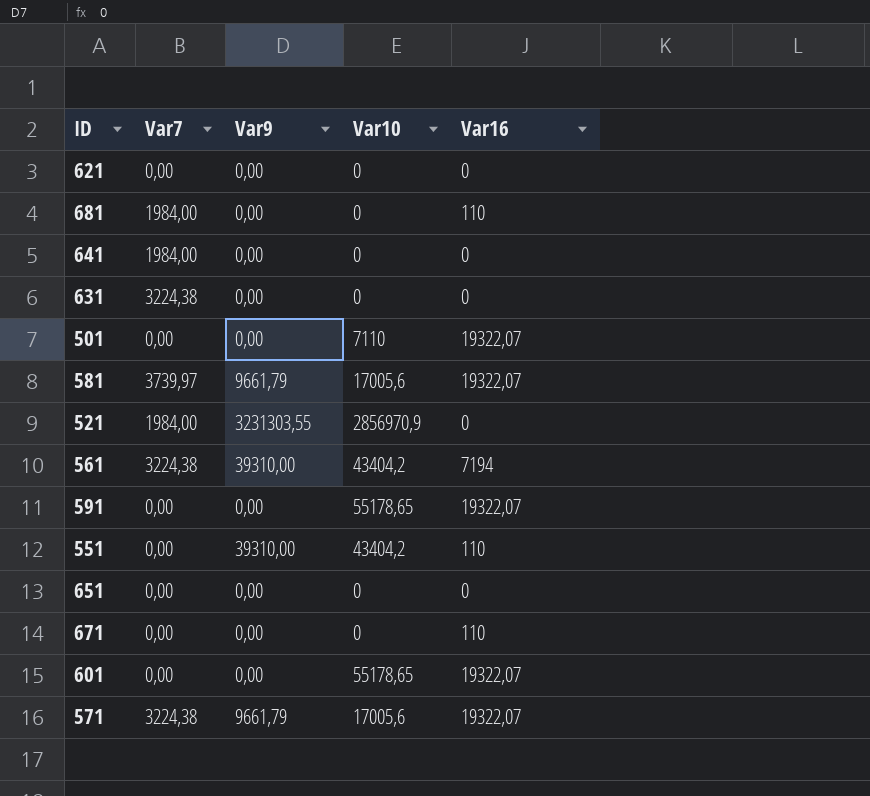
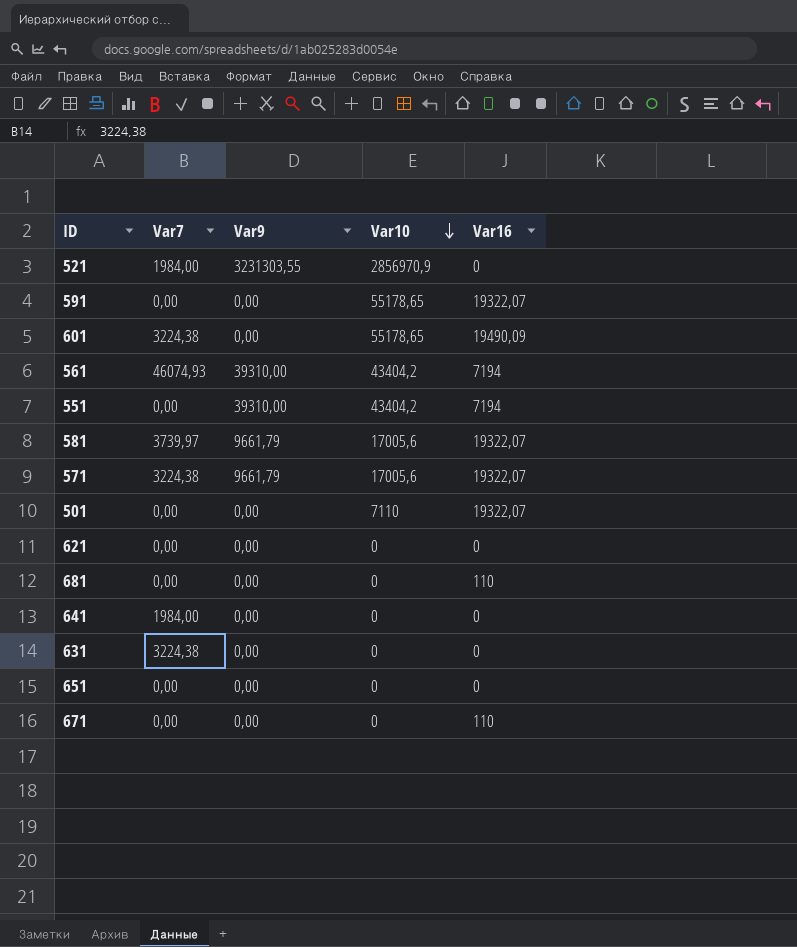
row order: none -> Var10 descending
601 | Var7: 0,00 -> 3224,38
601 | Var16: 19322,07 -> 19490,09
561 | Var7: 3224,38 -> 46074,93
551 | Var16: 110 -> 7194
681 | Var7: 1984,00 -> 0,00

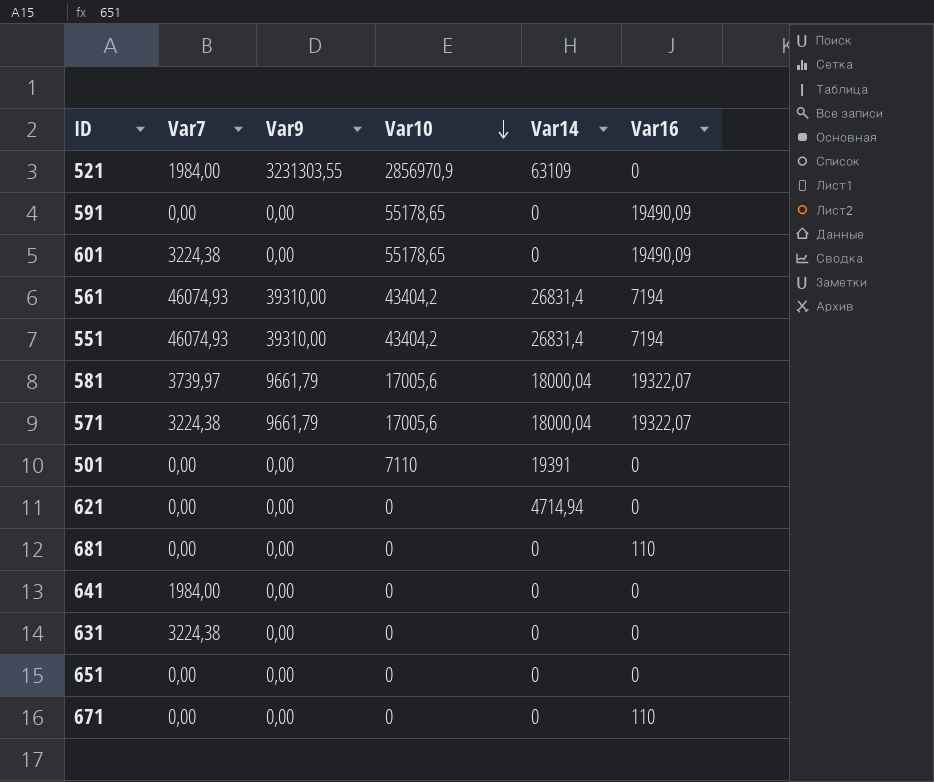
column Var14 | position: none -> 5
591 | Var16: 19322,07 -> 19490,09
551 | Var7: 0,00 -> 46074,93
501 | Var16: 19322,07 -> 0

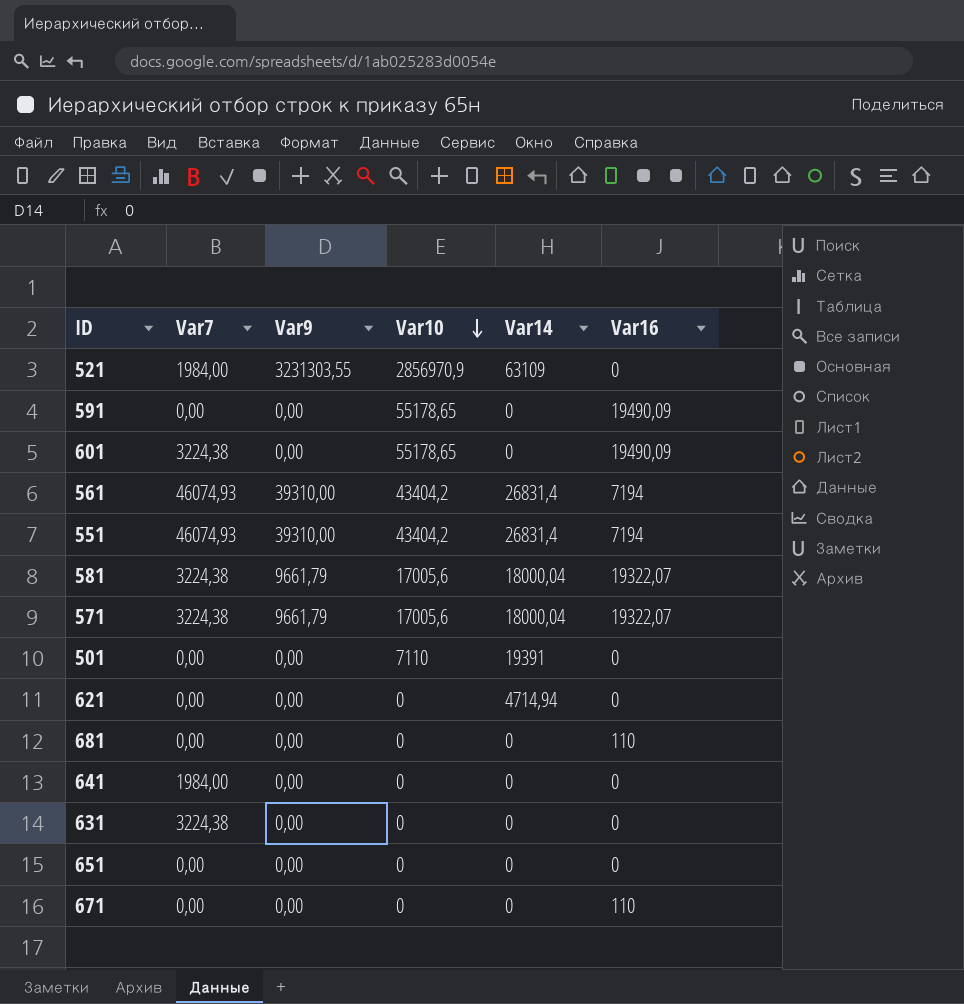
581 | Var7: 3739,97 -> 3224,38

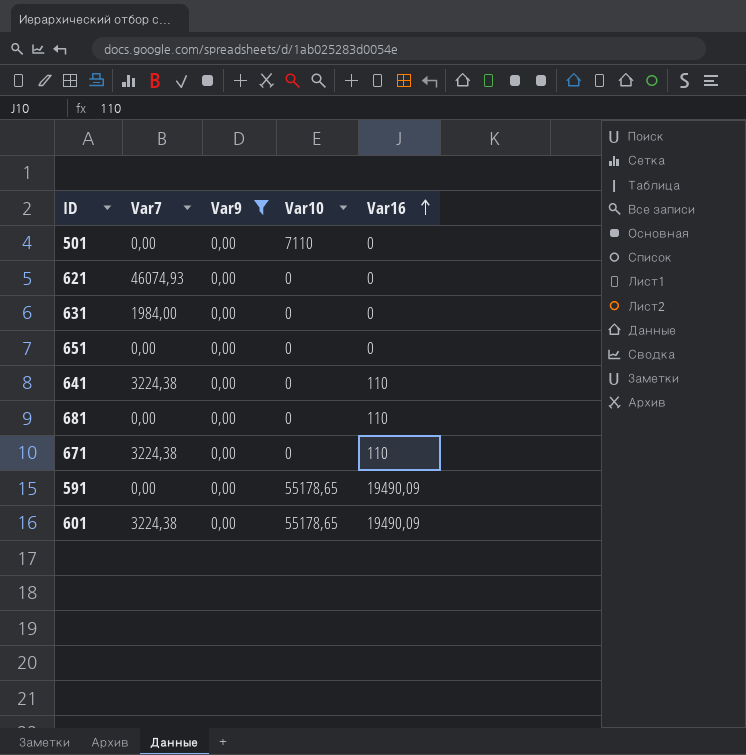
filter: none -> Var9 = 0,00
row order: Var10 descending -> Var16 ascending
column Var14 | position: 5 -> none
621 | Var7: 0,00 -> 46074,93
631 | Var7: 3224,38 -> 1984,00
641 | Var7: 1984,00 -> 3224,38
641 | Var16: 0 -> 110
671 | Var7: 0,00 -> 3224,38

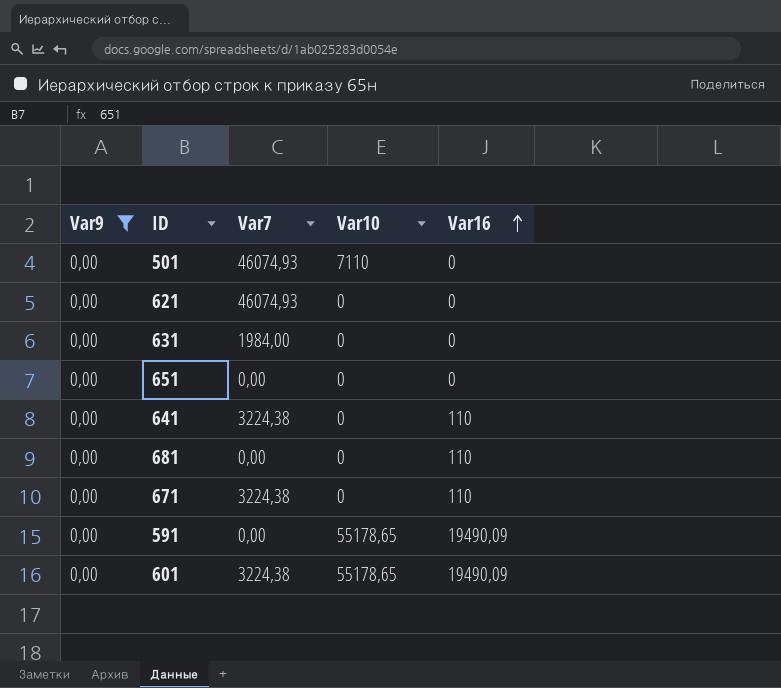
column Var9 | position: 3 -> 1
501 | Var7: 0,00 -> 46074,93

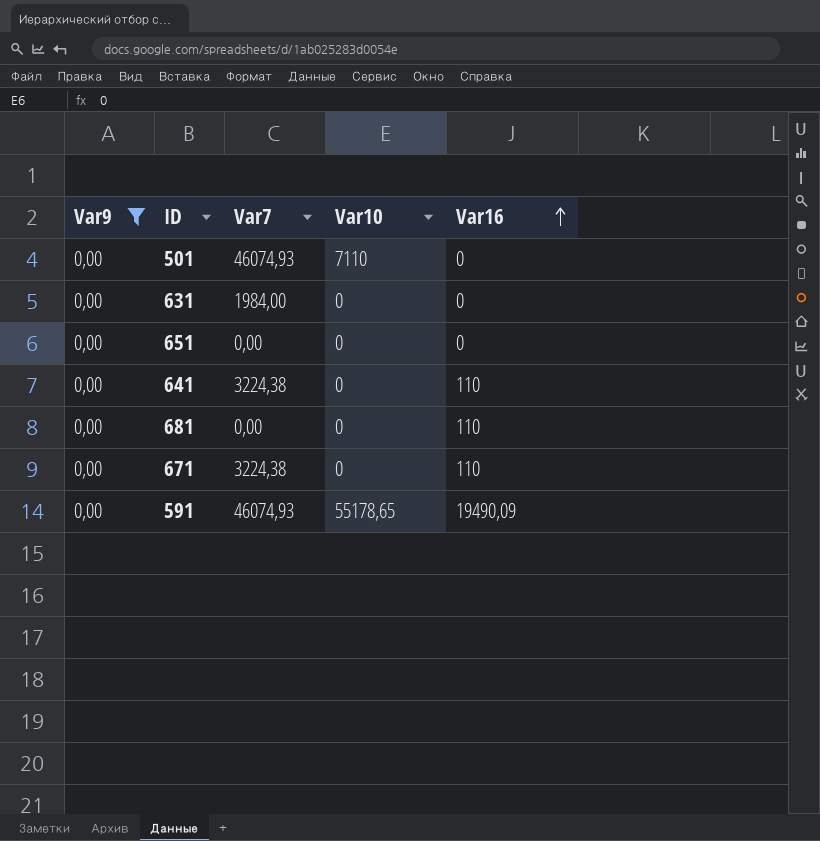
row 621: 0,00 | 46074,93 | 0 | 0 -> none
row 601: 0,00 | 3224,38 | 55178,65 | 19490,09 -> none
591 | Var7: 0,00 -> 46074,93

